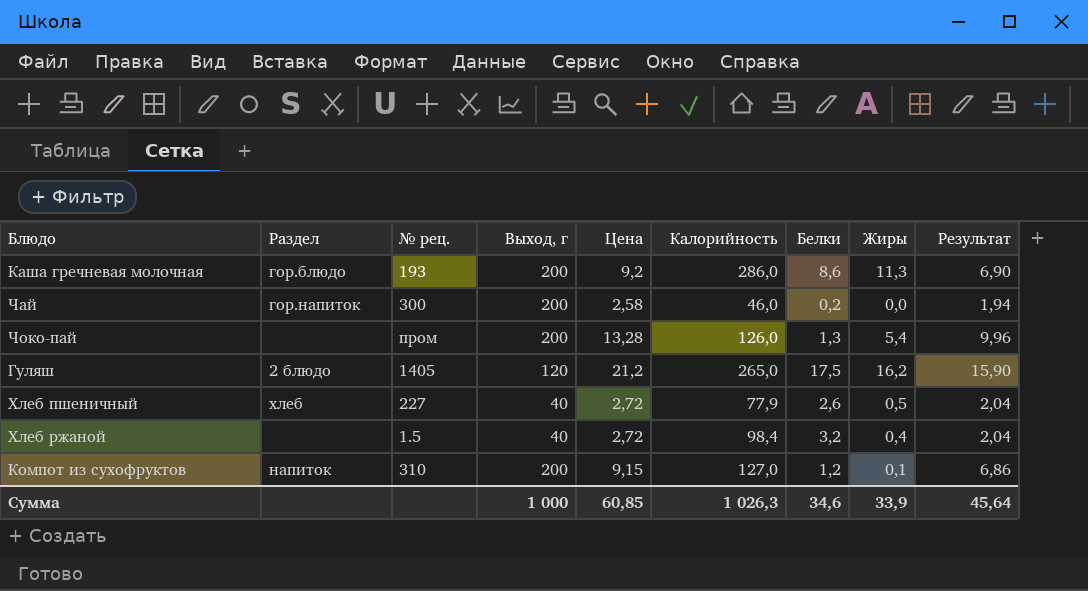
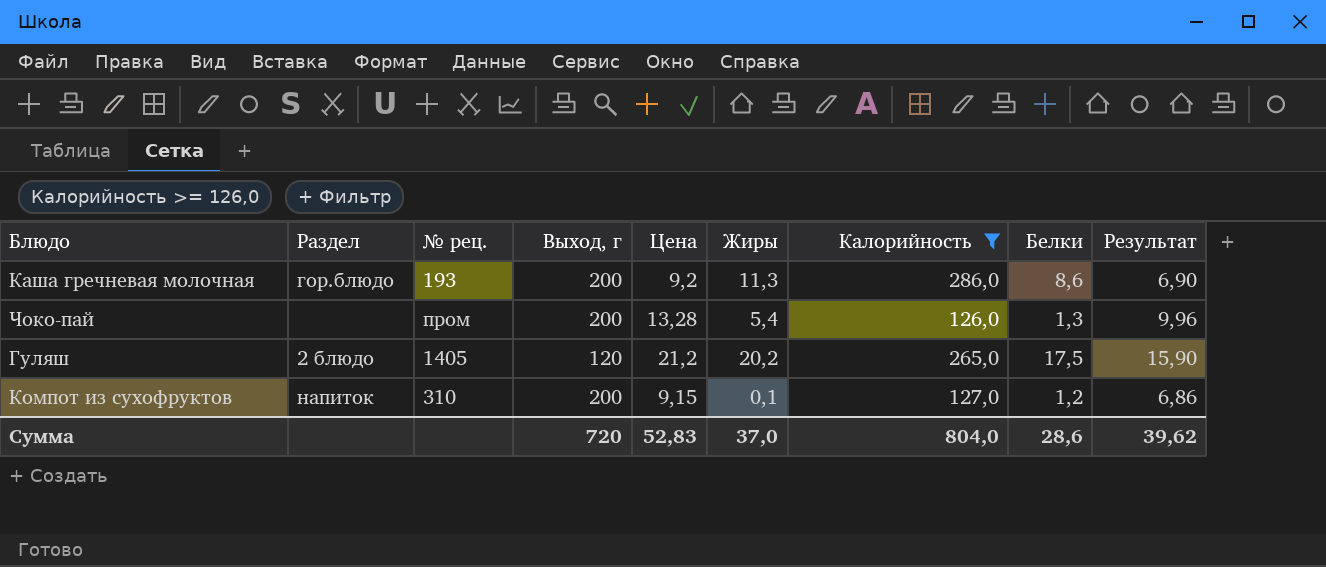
filter: none -> Калорийность >= 126,0
column Жиры | position: 8 -> 6
Гуляш | Жиры: 16,2 -> 20,2
Сумма | Выход, г: 1 000 -> 720
Сумма | Цена: 60,85 -> 52,83
Сумма | Жиры: 33,9 -> 37,0
Сумма | Калорийность: 1 026,3 -> 804,0
Сумма | Белки: 34,6 -> 28,6
Сумма | Результат: 45,64 -> 39,62

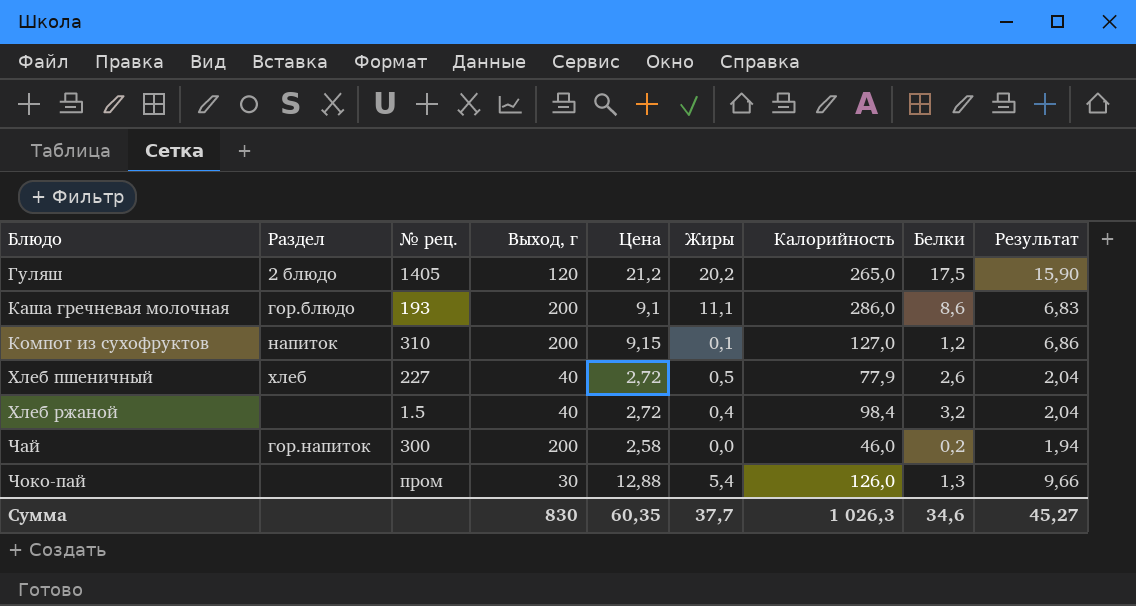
filter: Калорийность >= 126,0 -> none
row order: none -> Блюдо ascending
Каша гречневая молочная | Цена: 9,2 -> 9,1
Каша гречневая молочная | Жиры: 11,3 -> 11,1
Каша гречневая молочная | Результат: 6,90 -> 6,83
Чоко-пай | Выход, г: 200 -> 30
Чоко-пай | Цена: 13,28 -> 12,88
Чоко-пай | Результат: 9,96 -> 9,66
Сумма | Выход, г: 720 -> 830
Сумма | Цена: 52,83 -> 60,35
Сумма | Жиры: 37,0 -> 37,7
Сумма | Калорийность: 804,0 -> 1 026,3
Сумма | Белки: 28,6 -> 34,6
Сумма | Результат: 39,62 -> 45,27

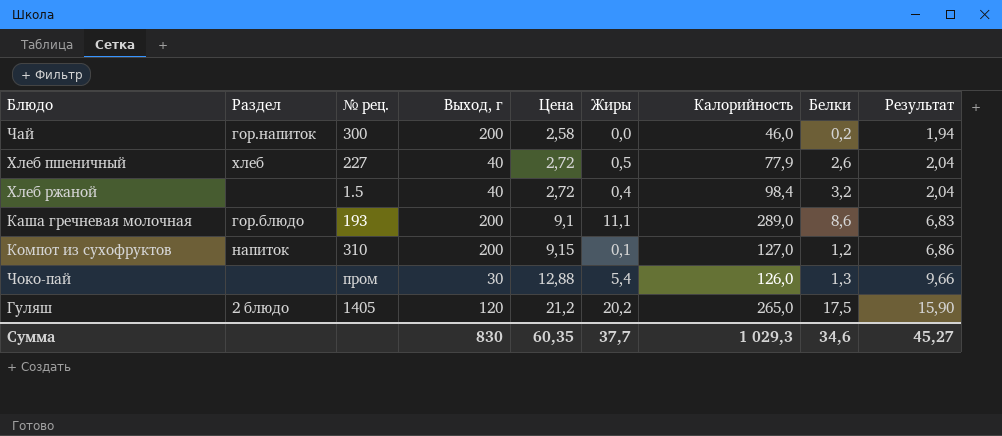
row order: Блюдо ascending -> Цена ascending
Каша гречневая молочная | Калорийность: 286,0 -> 289,0
Сумма | Калорийность: 1 026,3 -> 1 029,3

